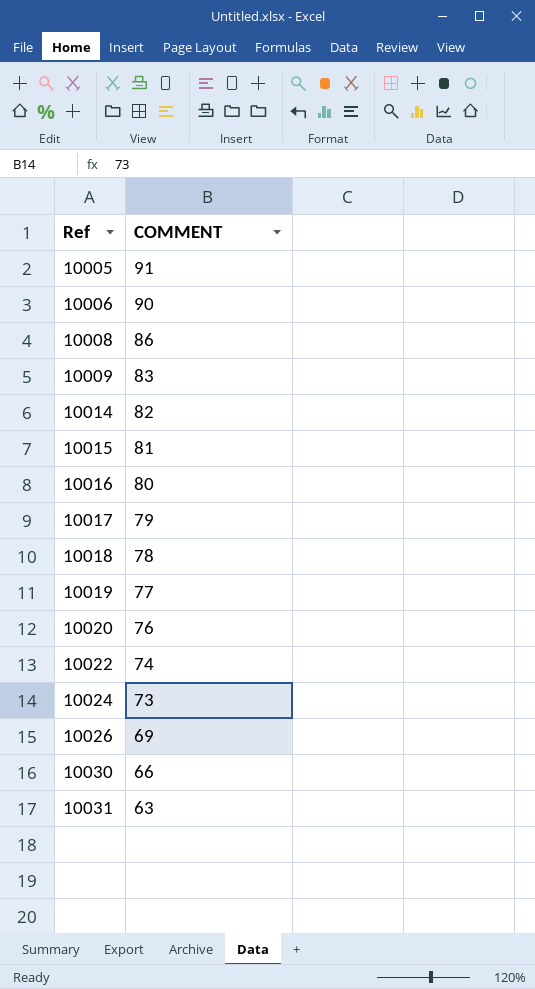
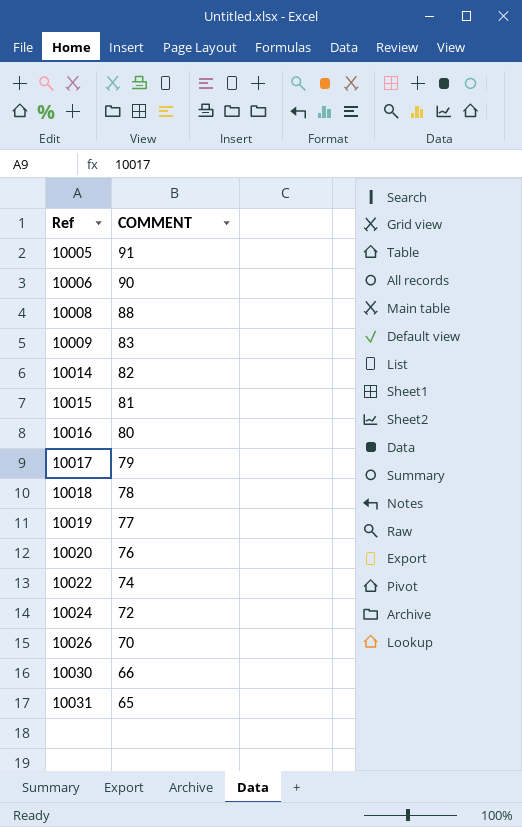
10008 | COMMENT: 86 -> 88
10024 | COMMENT: 73 -> 72
10026 | COMMENT: 69 -> 70
10031 | COMMENT: 63 -> 65

